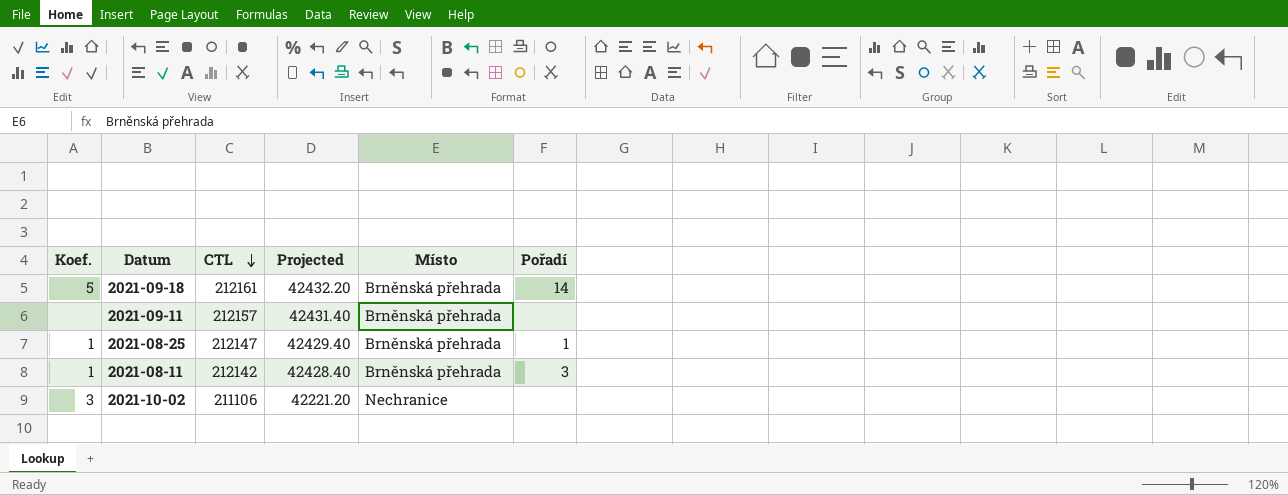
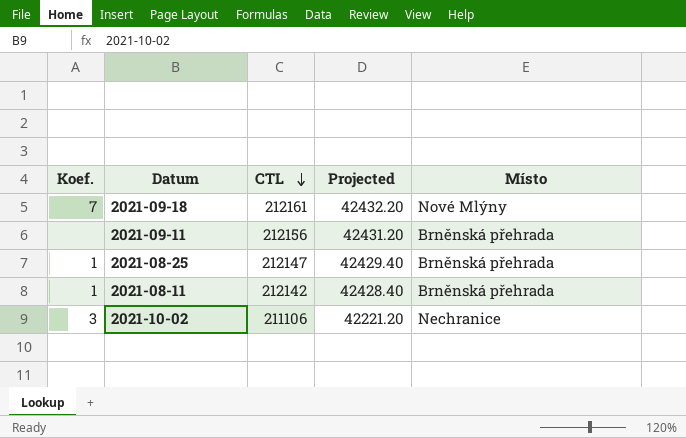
column Pořadí | position: 6 -> none
2021-09-18 | Koef.: 5 -> 7
2021-09-18 | Místo: Brněnská přehrada -> Nové Mlýny
2021-09-11 | CTL: 212157 -> 212156
2021-09-11 | Projected: 42431.40 -> 42431.20

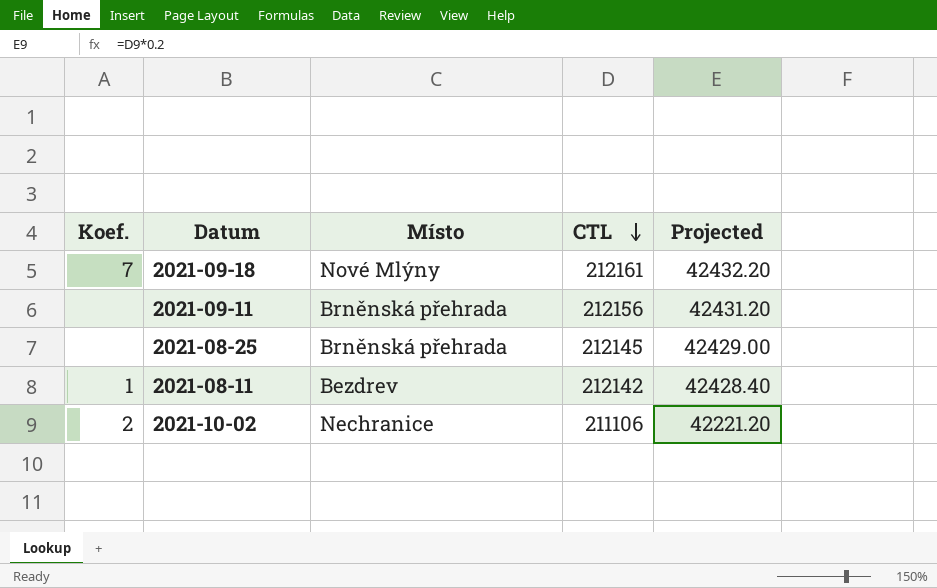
column Místo | position: 5 -> 3
2021-08-25 | Koef.: 1 -> none
2021-08-25 | CTL: 212147 -> 212145
2021-08-25 | Projected: 42429.40 -> 42429.00
2021-08-11 | Místo: Brněnská přehrada -> Bezdrev
2021-10-02 | Koef.: 3 -> 2

